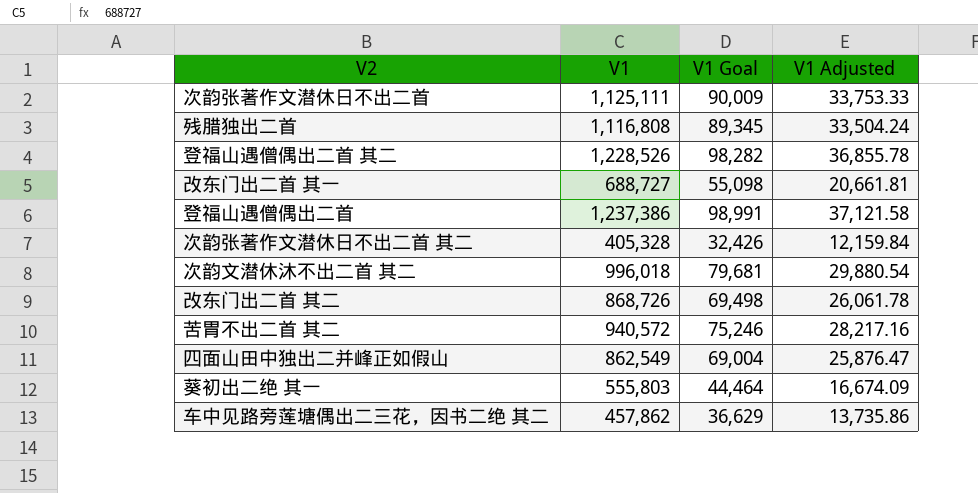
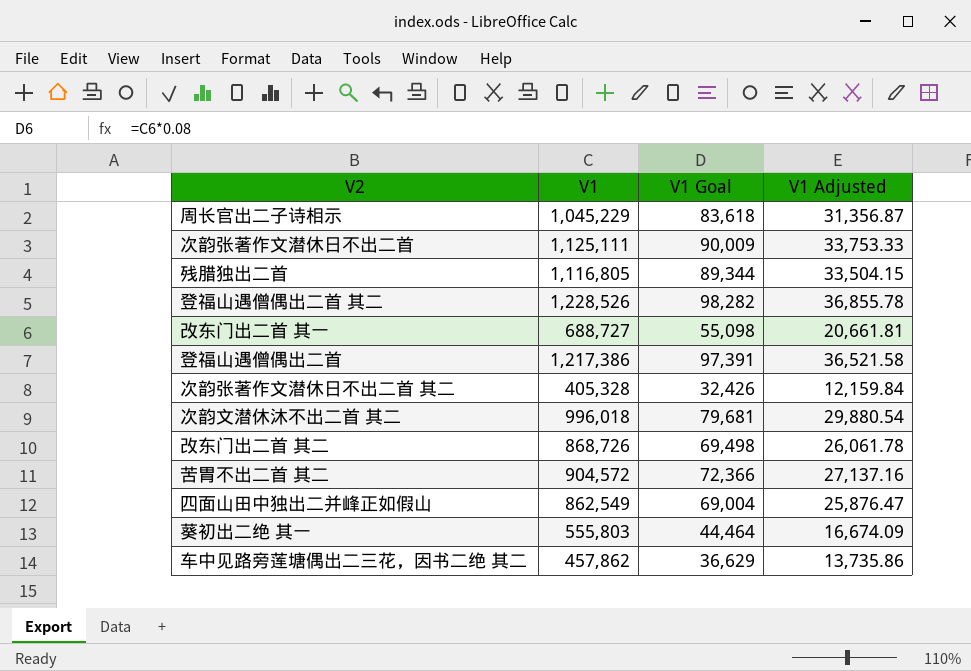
row 周长官出二子诗相示: none -> 1,045,229 | 83,618 | 31,356.87
残腊独出二首 | V1: 1,116,808 -> 1,116,805
残腊独出二首 | V1 Goal: 89,345 -> 89,344
残腊独出二首 | V1 Adjusted: 33,504.24 -> 33,504.15
登福山遇僧偶出二首 | V1: 1,237,386 -> 1,217,386
登福山遇僧偶出二首 | V1 Goal: 98,991 -> 97,391
登福山遇僧偶出二首 | V1 Adjusted: 37,121.58 -> 36,521.58
苦胃不出二首 其二 | V1: 940,572 -> 904,572
苦胃不出二首 其二 | V1 Goal: 75,246 -> 72,366
苦胃不出二首 其二 | V1 Adjusted: 28,217.16 -> 27,137.16

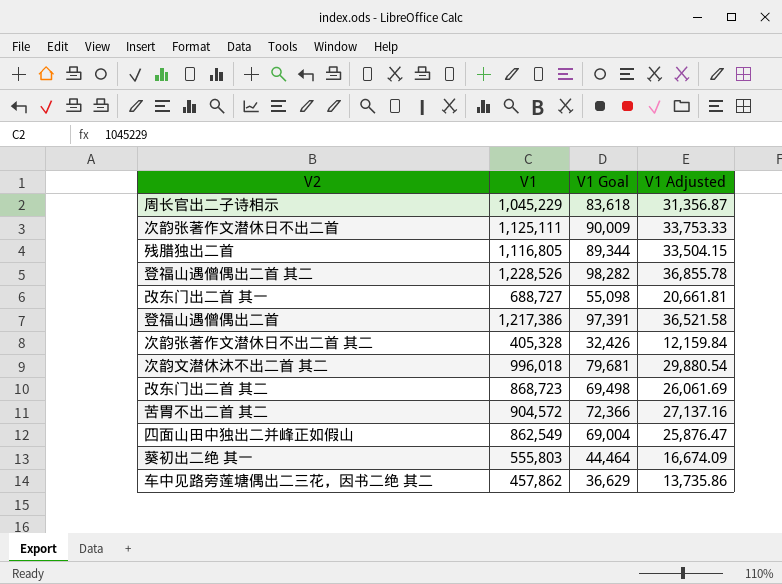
改东门出二首 其二 | V1: 868,726 -> 868,723
改东门出二首 其二 | V1 Adjusted: 26,061.78 -> 26,061.69

